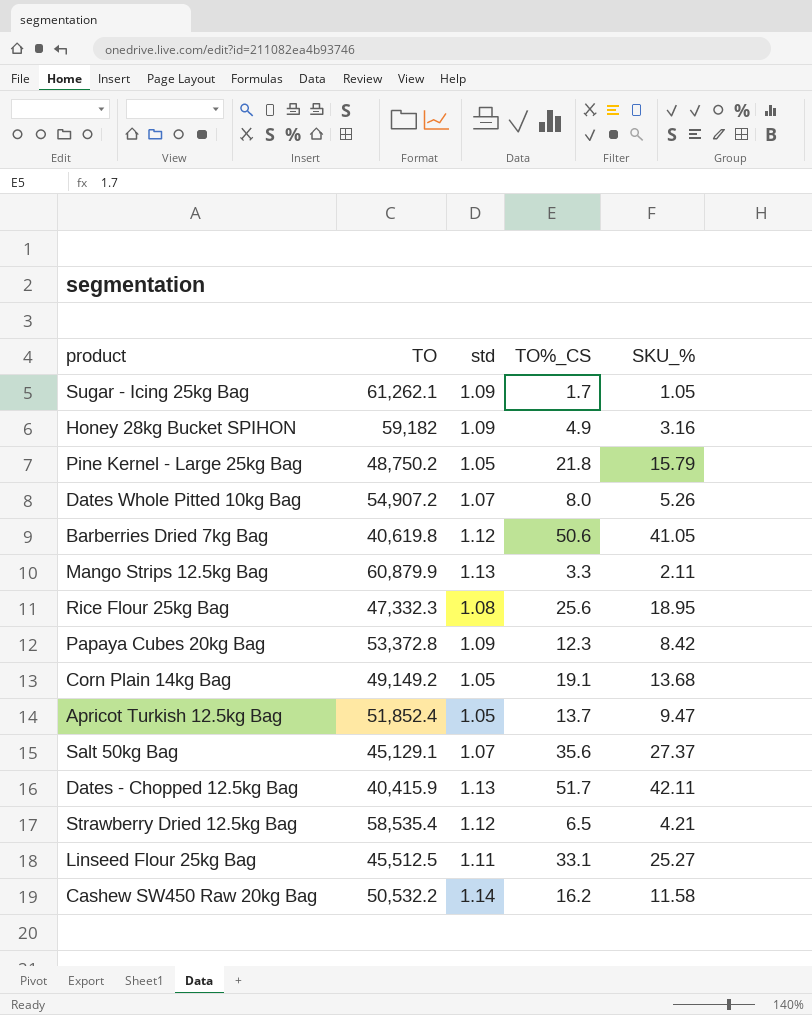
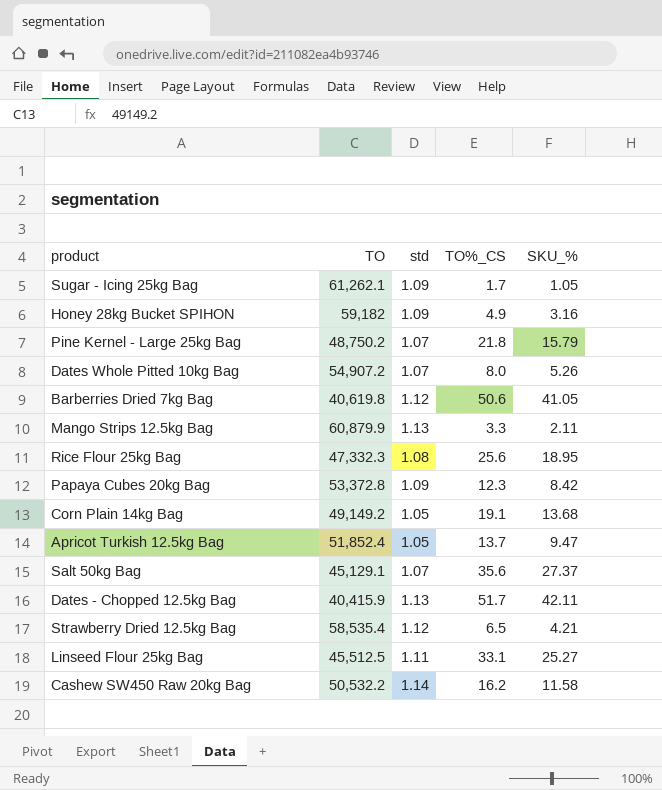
Pine Kernel - Large 25kg Bag | std: 1.05 -> 1.07

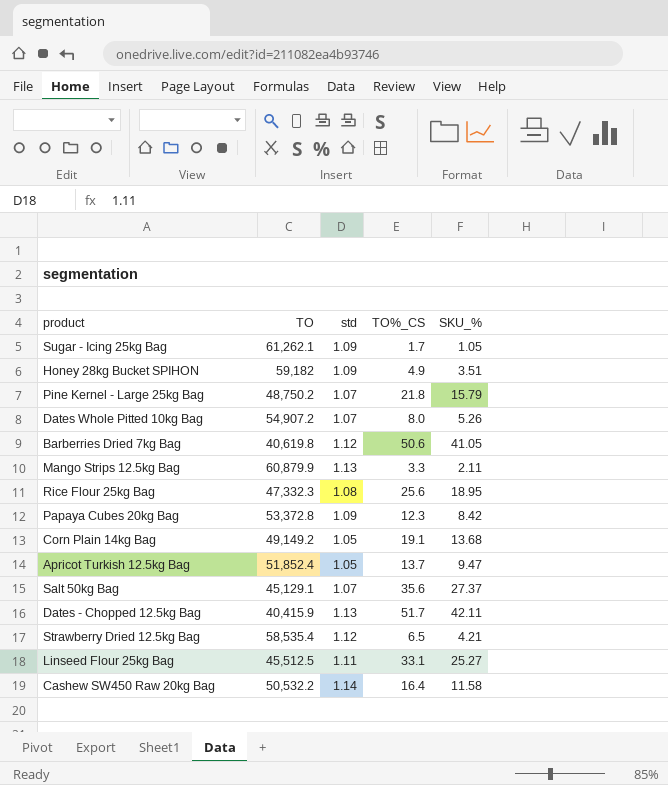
Honey 28kg Bucket SPIHON | SKU_%: 3.16 -> 3.51
Cashew SW450 Raw 20kg Bag | TO%_CS: 16.2 -> 16.4

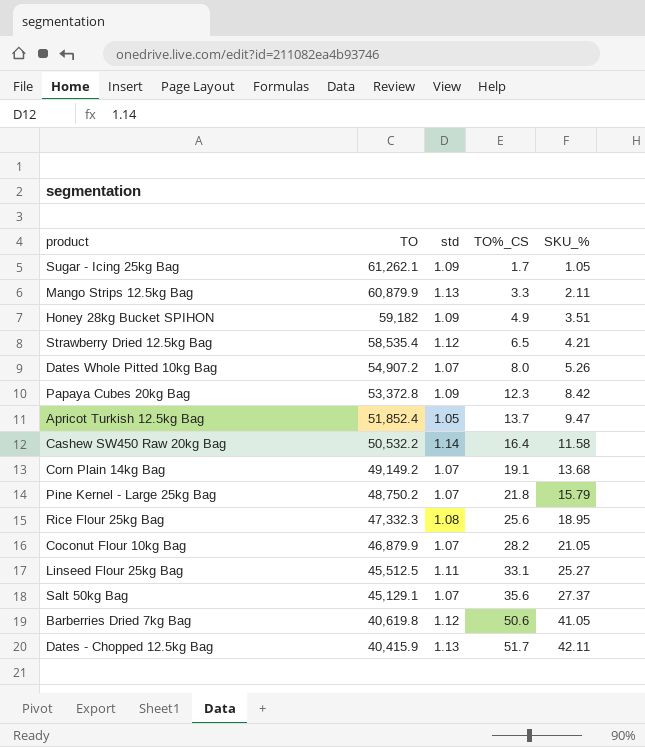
row order: none -> TO descending
Corn Plain 14kg Bag | std: 1.05 -> 1.07
row Coconut Flour 10kg Bag: none -> 46,879.9 | 1.07 | 28.2 | 21.05

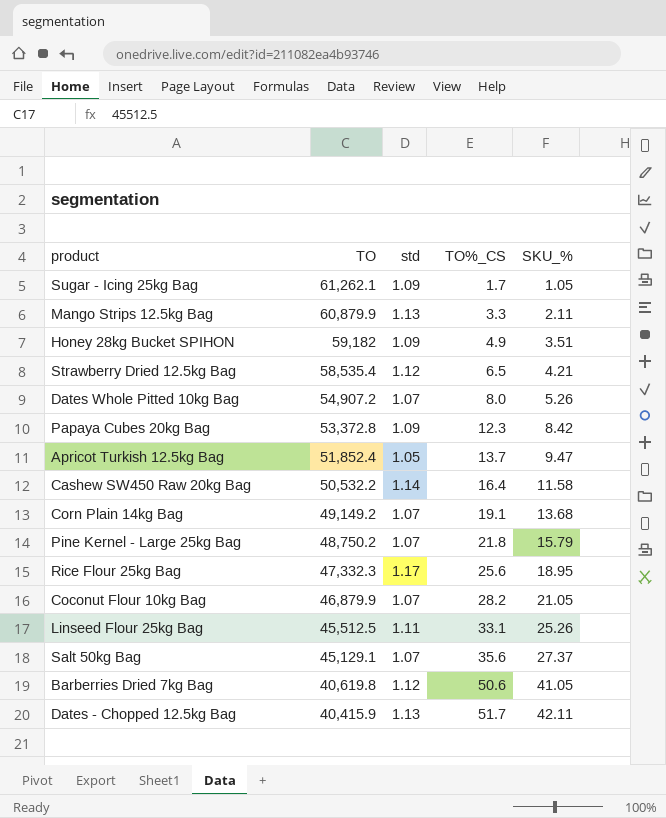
Rice Flour 25kg Bag | std: 1.08 -> 1.17
Linseed Flour 25kg Bag | SKU_%: 25.27 -> 25.26

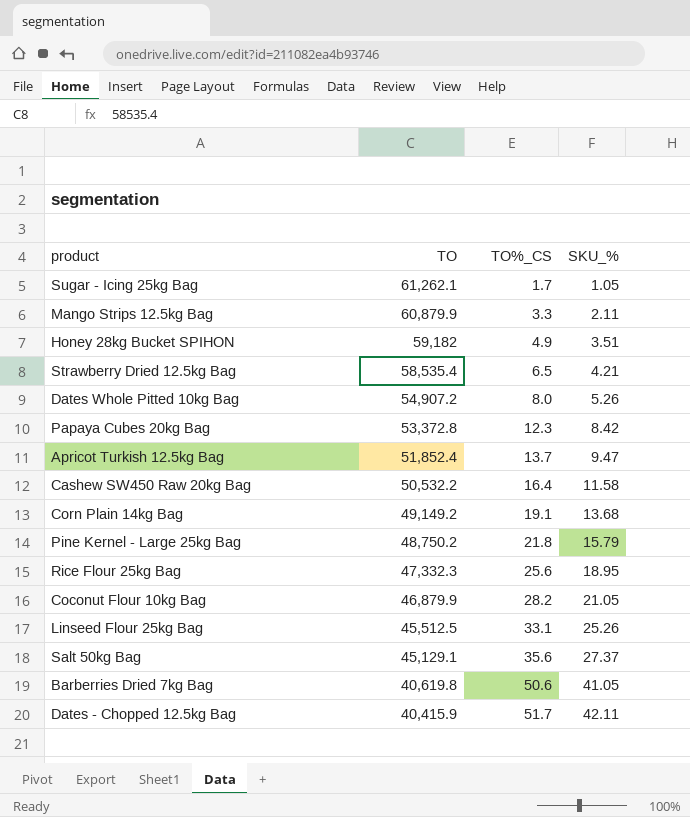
column std | position: 3 -> none

